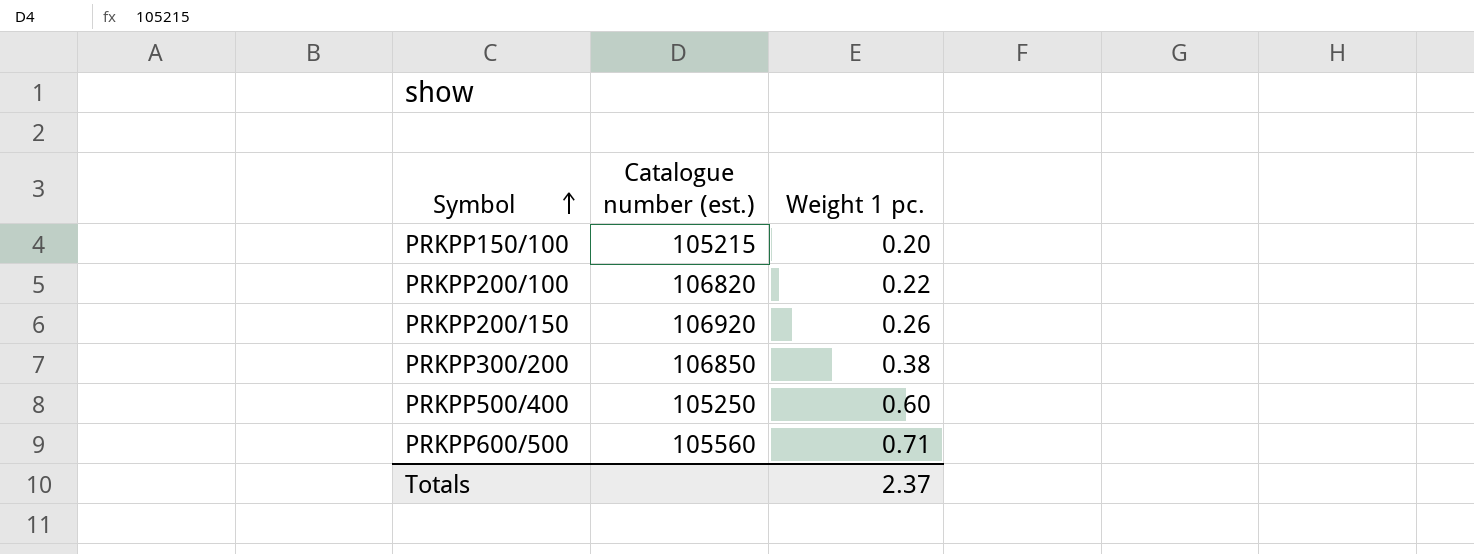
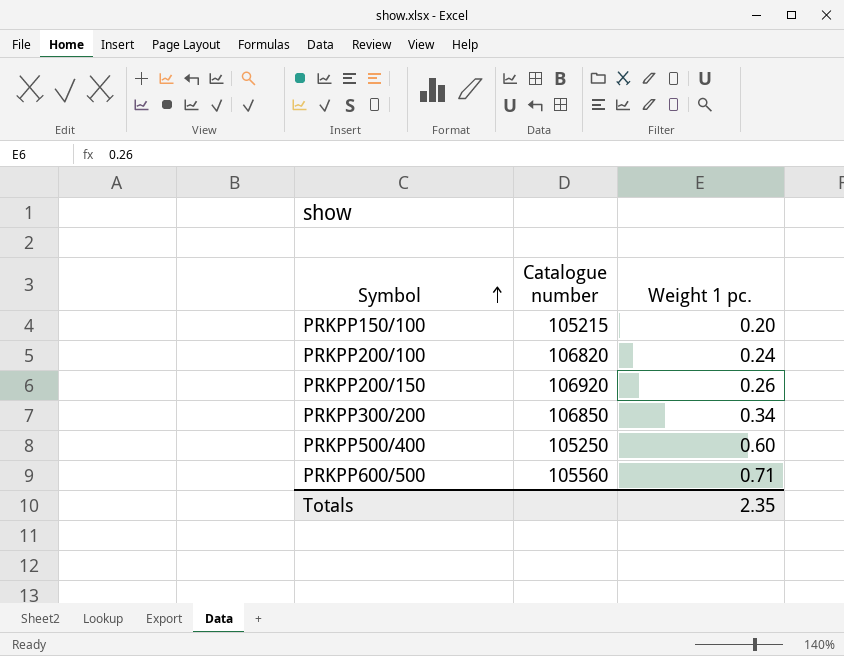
column name: Catalogue number (est.) -> Catalogue number
PRKPP200/100 | Weight 1 pc.: 0.22 -> 0.24
PRKPP300/200 | Weight 1 pc.: 0.38 -> 0.34
Totals | Weight 1 pc.: 2.37 -> 2.35

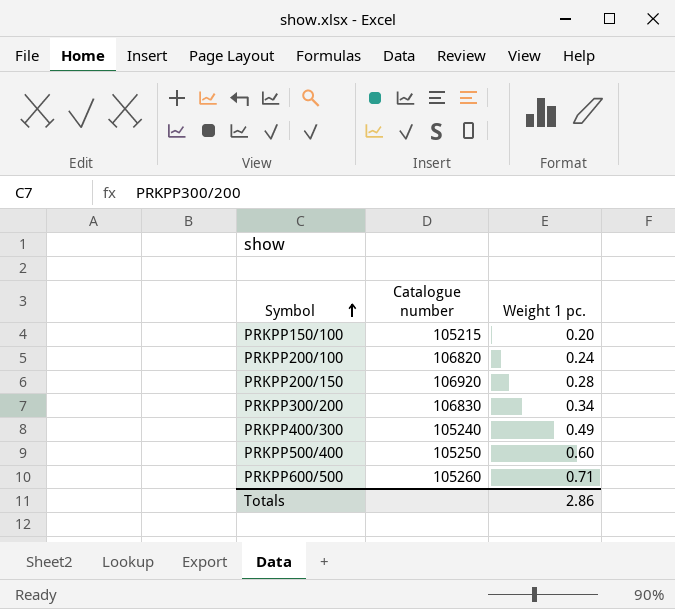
PRKPP200/150 | Weight 1 pc.: 0.26 -> 0.28
PRKPP300/200 | Catalogue number: 106850 -> 106830
row PRKPP400/300: none -> 105240 | 0.49
PRKPP600/500 | Catalogue number: 105560 -> 105260
Totals | Weight 1 pc.: 2.35 -> 2.86

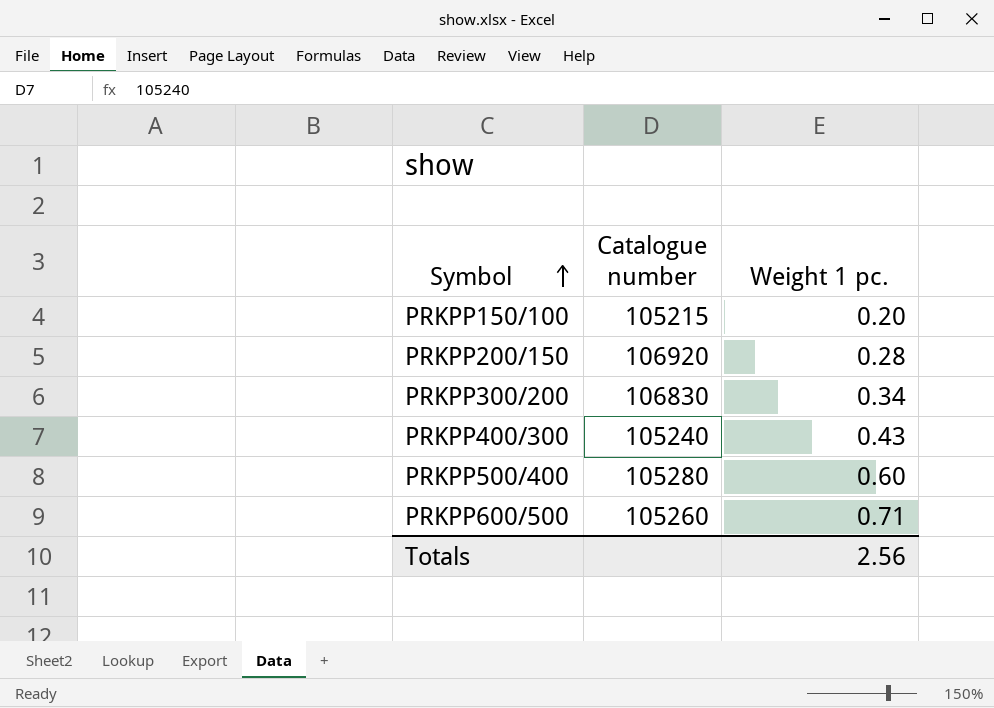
row PRKPP200/100: 106820 | 0.24 -> none
PRKPP400/300 | Weight 1 pc.: 0.49 -> 0.43
PRKPP500/400 | Catalogue number: 105250 -> 105280
Totals | Weight 1 pc.: 2.86 -> 2.56

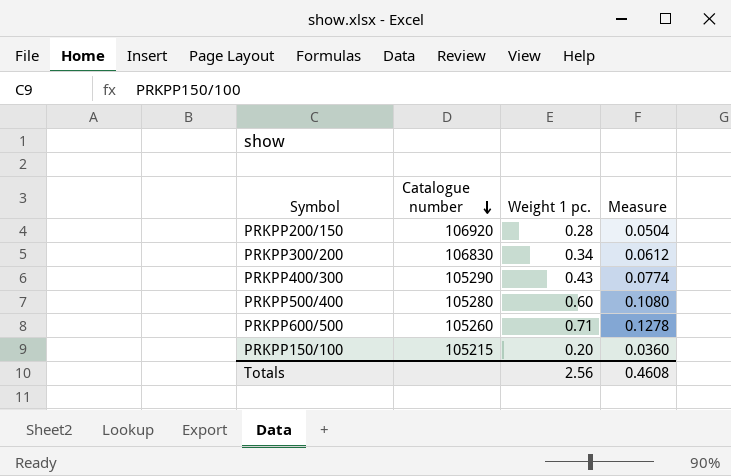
row order: Symbol ascending -> Catalogue number descending
column Measure | formula: none -> [Weight 1 pc.] * 0.18
PRKPP400/300 | Catalogue number: 105240 -> 105290

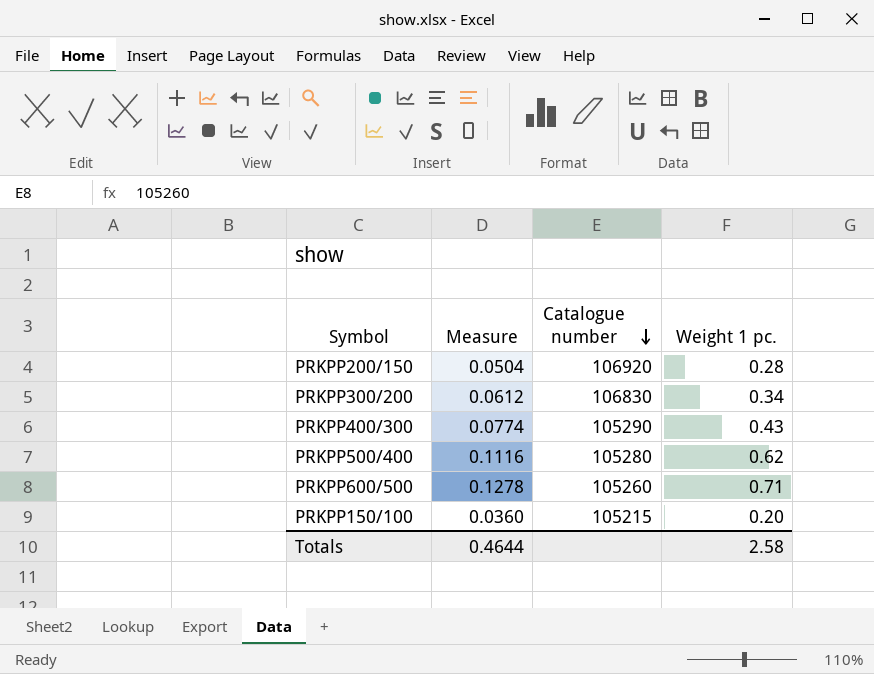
column Measure | position: 4 -> 2
PRKPP500/400 | Measure: 0.1080 -> 0.1116
PRKPP500/400 | Weight 1 pc.: 0.60 -> 0.62
Totals | Measure: 0.4608 -> 0.4644
Totals | Weight 1 pc.: 2.56 -> 2.58

